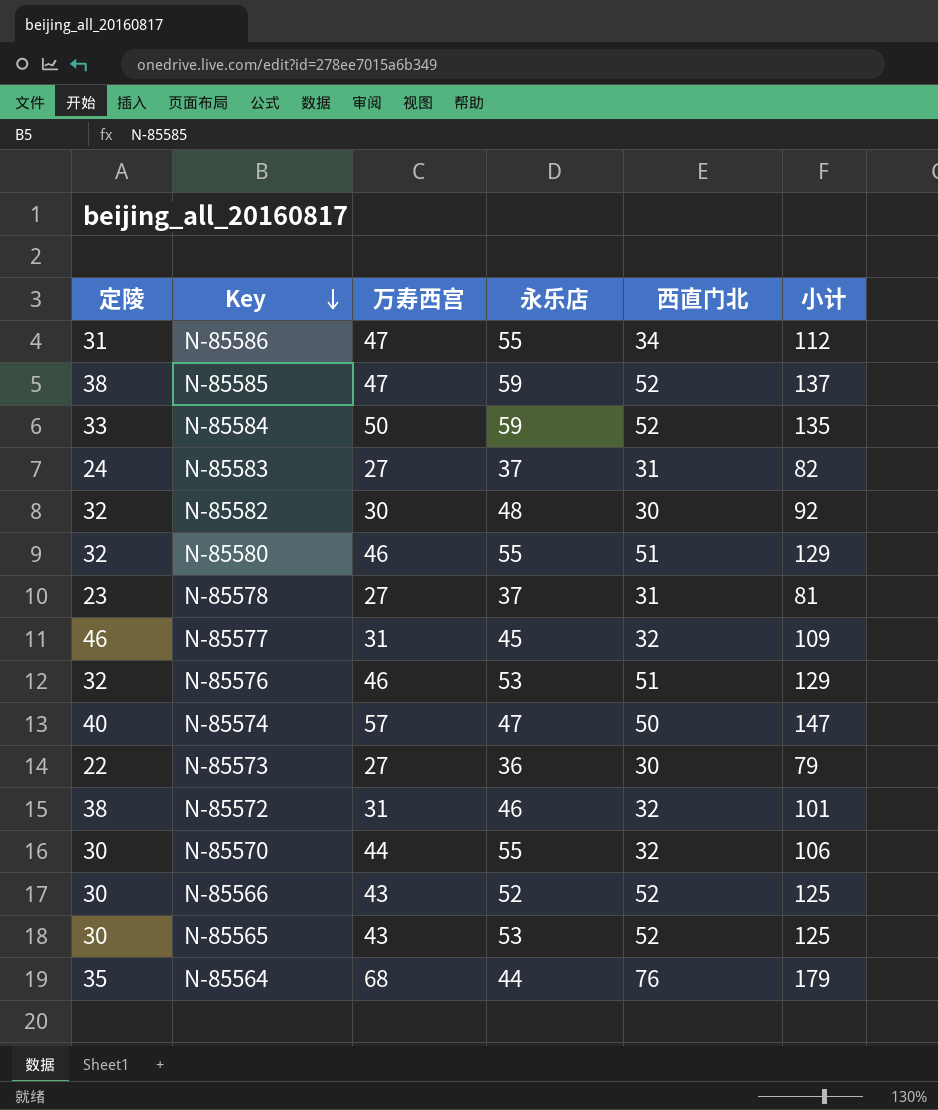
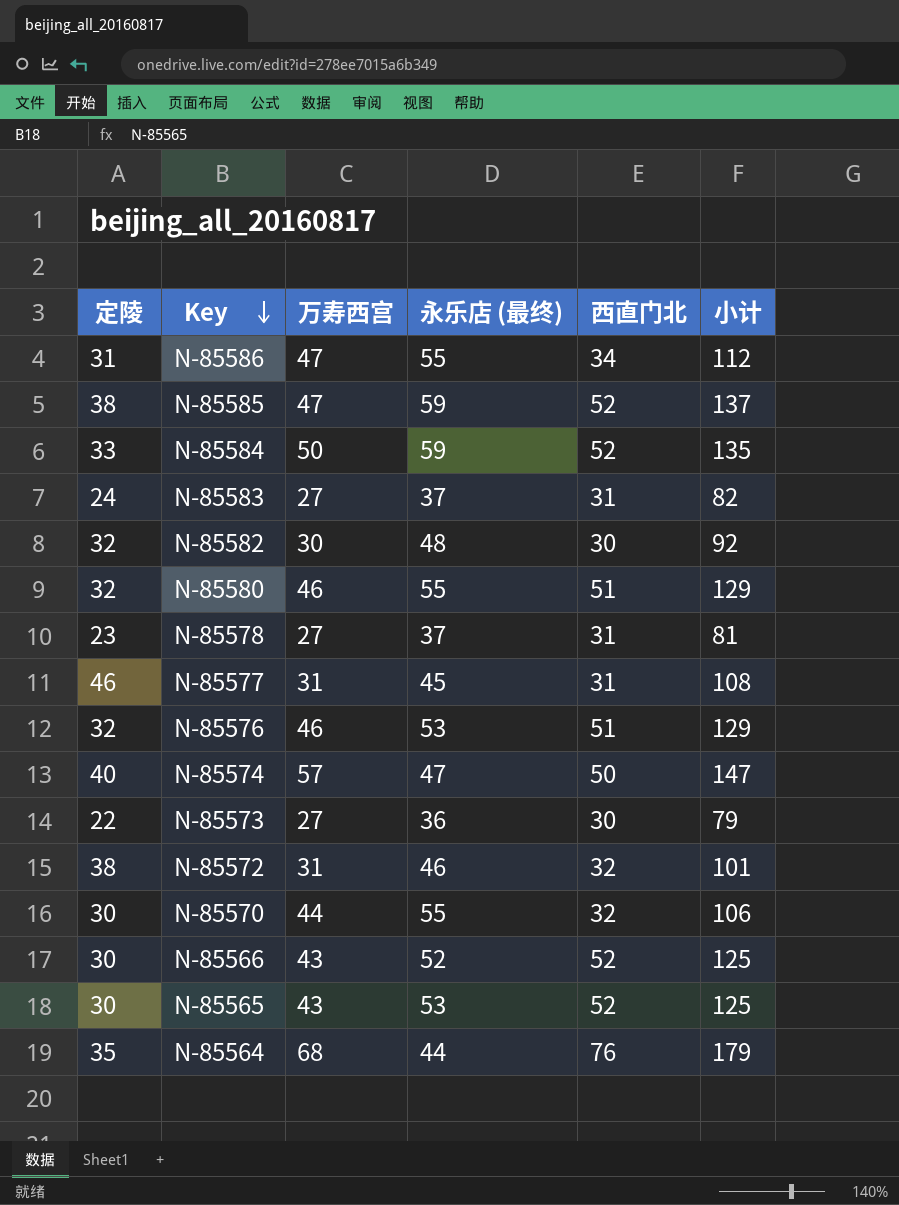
column name: 永乐店 -> 永乐店 (最终)
N-85577 | 西直门北: 32 -> 31
N-85577 | 小计: 109 -> 108

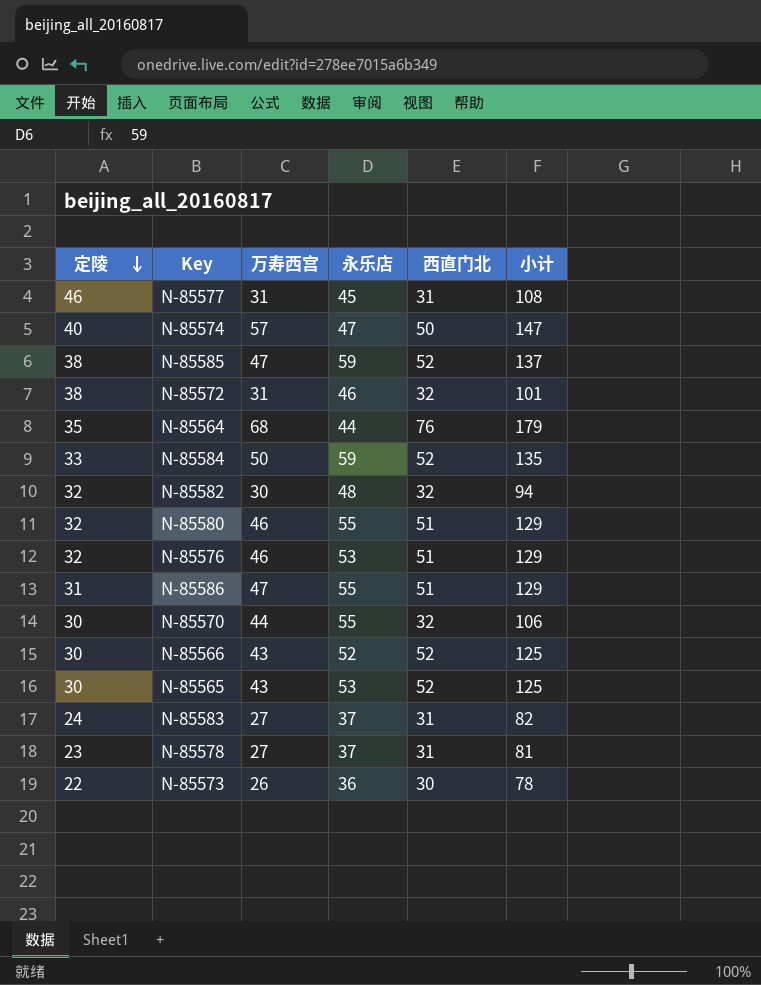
row order: Key descending -> 定陵 descending
column name: 永乐店 (最终) -> 永乐店
N-85582 | 西直门北: 30 -> 32
N-85582 | 小计: 92 -> 94
N-85586 | 西直门北: 34 -> 51
N-85586 | 小计: 112 -> 129
N-85573 | 万寿西宫: 27 -> 26
N-85573 | 小计: 79 -> 78

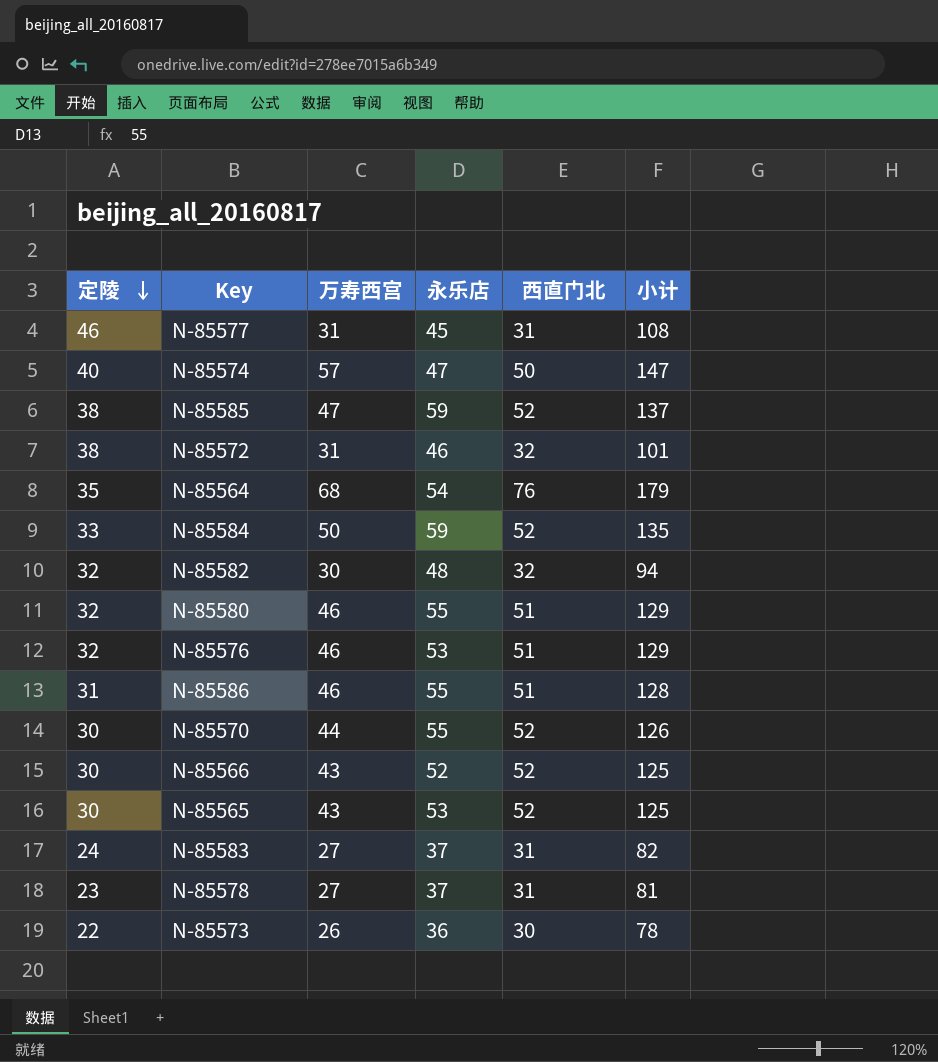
N-85564 | 永乐店: 44 -> 54
N-85586 | 万寿西宫: 47 -> 46
N-85586 | 小计: 129 -> 128
N-85570 | 西直门北: 32 -> 52
N-85570 | 小计: 106 -> 126

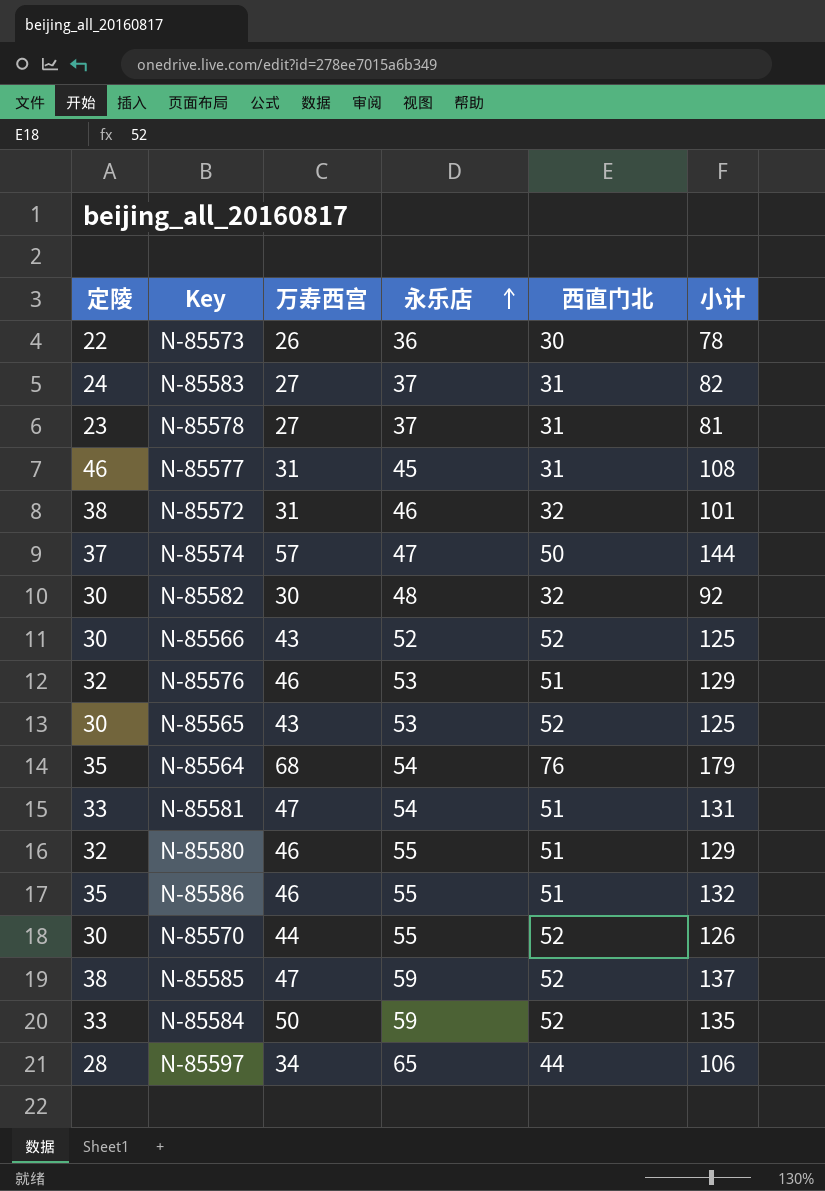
row order: 定陵 descending -> 永乐店 ascending
N-85574 | 定陵: 40 -> 37
N-85574 | 小计: 147 -> 144
N-85582 | 定陵: 32 -> 30
N-85582 | 小计: 94 -> 92
row N-85581: none -> 33 | 47 | 54 | 51 | 131
N-85586 | 定陵: 31 -> 35
N-85586 | 小计: 128 -> 132
row N-85597: none -> 28 | 34 | 65 | 44 | 106

